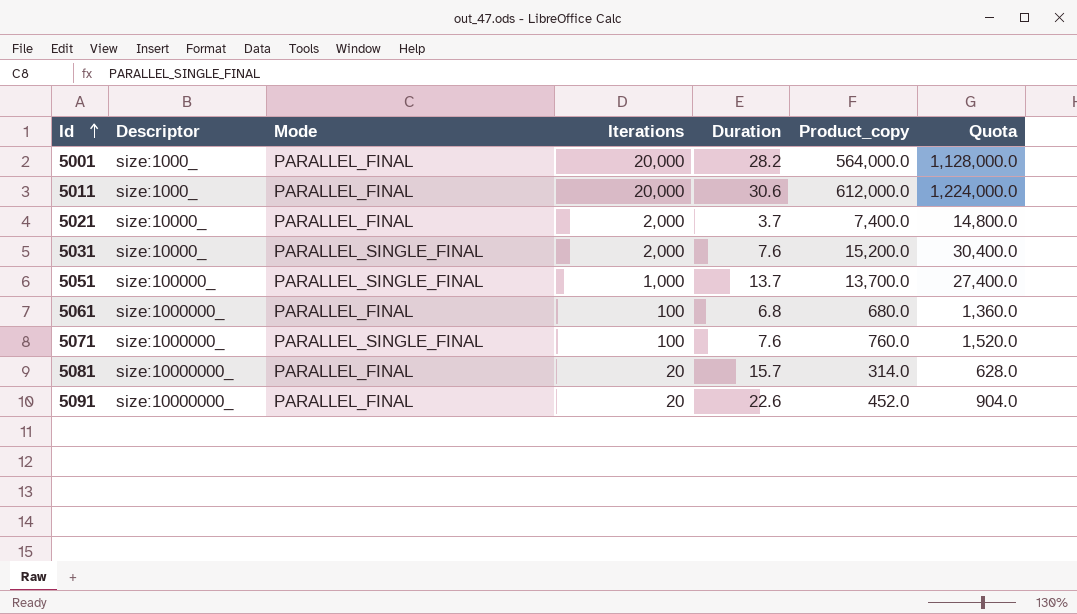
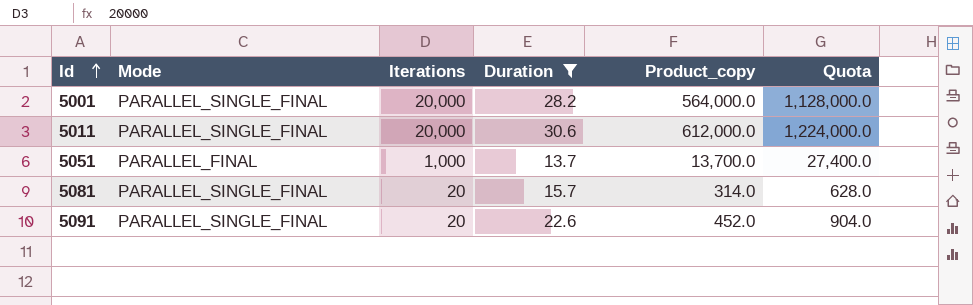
filter: none -> Duration >= 13.7
column Descriptor | position: 2 -> none
5001 | Mode: PARALLEL_FINAL -> PARALLEL_SINGLE_FINAL
5011 | Mode: PARALLEL_FINAL -> PARALLEL_SINGLE_FINAL
5051 | Mode: PARALLEL_SINGLE_FINAL -> PARALLEL_FINAL
5081 | Mode: PARALLEL_FINAL -> PARALLEL_SINGLE_FINAL
5091 | Mode: PARALLEL_FINAL -> PARALLEL_SINGLE_FINAL

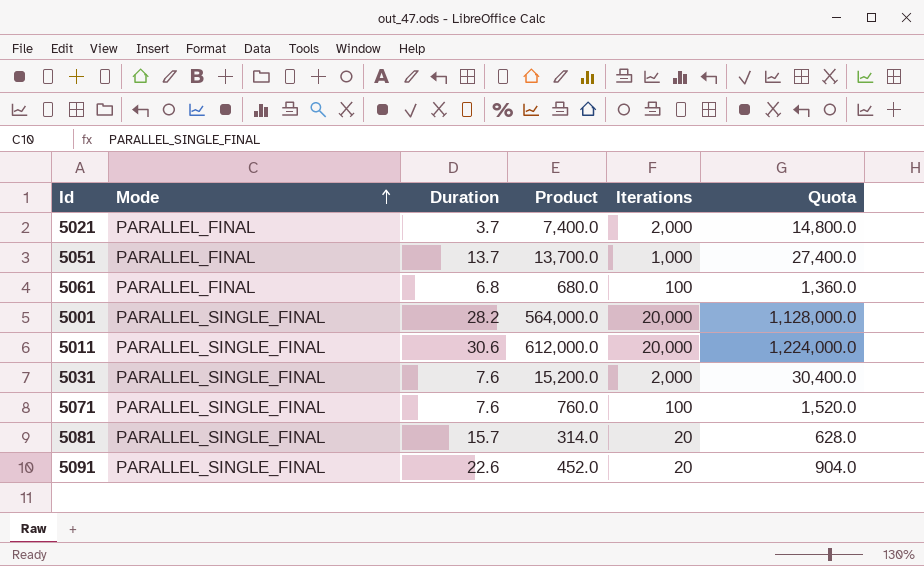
filter: Duration >= 13.7 -> none
row order: Id ascending -> Mode ascending
column name: Product_copy -> Product
column Iterations | position: 3 -> 5

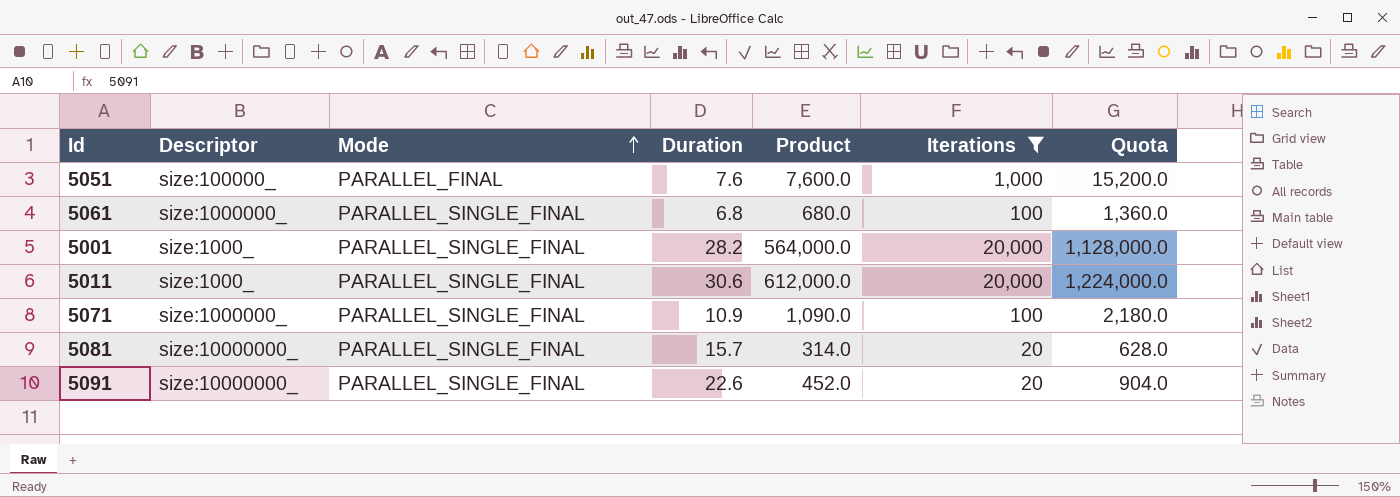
filter: none -> Iterations != 2,000
column Descriptor | position: none -> 2
5051 | Duration: 13.7 -> 7.6
5051 | Product: 13,700.0 -> 7,600.0
5051 | Quota: 27,400.0 -> 15,200.0
5061 | Mode: PARALLEL_FINAL -> PARALLEL_SINGLE_FINAL
5071 | Duration: 7.6 -> 10.9
5071 | Product: 760.0 -> 1,090.0
5071 | Quota: 1,520.0 -> 2,180.0

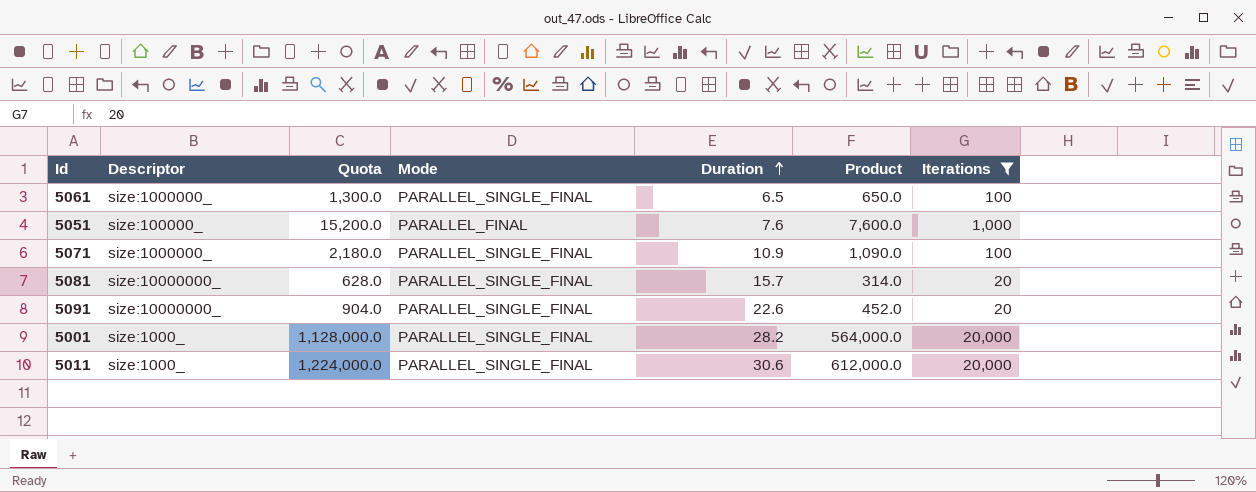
row order: Mode ascending -> Duration ascending
column Quota | position: 7 -> 3
5061 | Quota: 1,360.0 -> 1,300.0
5061 | Duration: 6.8 -> 6.5
5061 | Product: 680.0 -> 650.0

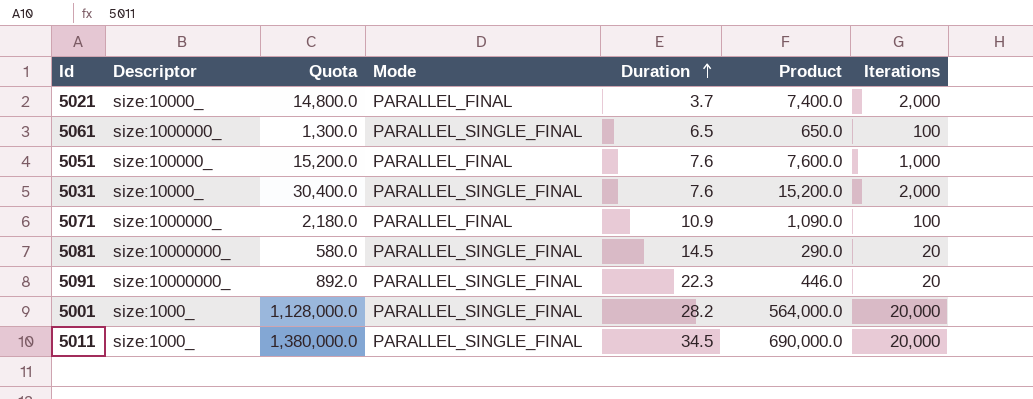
filter: Iterations != 2,000 -> none
5071 | Mode: PARALLEL_SINGLE_FINAL -> PARALLEL_FINAL
5081 | Quota: 628.0 -> 580.0
5081 | Duration: 15.7 -> 14.5
5081 | Product: 314.0 -> 290.0
5091 | Quota: 904.0 -> 892.0
5091 | Duration: 22.6 -> 22.3
5091 | Product: 452.0 -> 446.0
5011 | Quota: 1,224,000.0 -> 1,380,000.0
5011 | Duration: 30.6 -> 34.5
5011 | Product: 612,000.0 -> 690,000.0

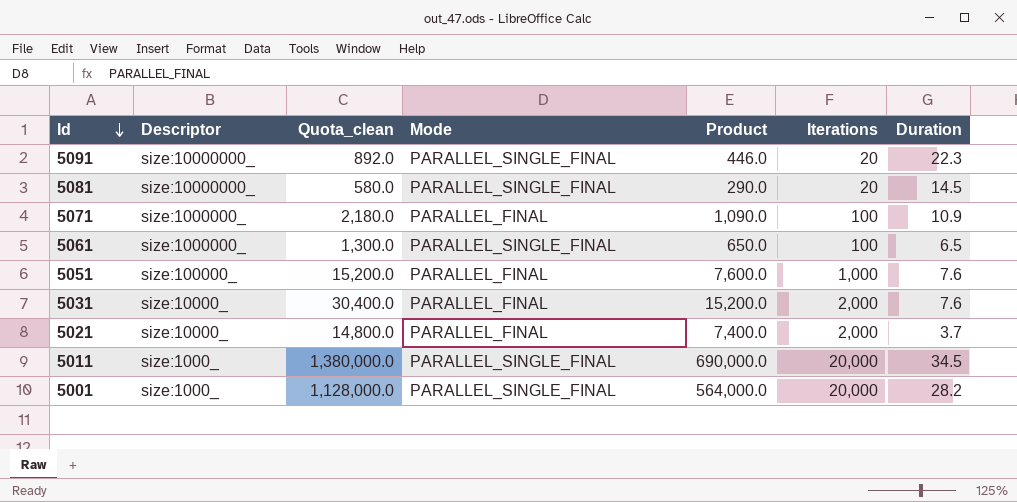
row order: Duration ascending -> Id descending
column name: Quota -> Quota_clean
column Duration | position: 5 -> 7
5031 | Mode: PARALLEL_SINGLE_FINAL -> PARALLEL_FINAL

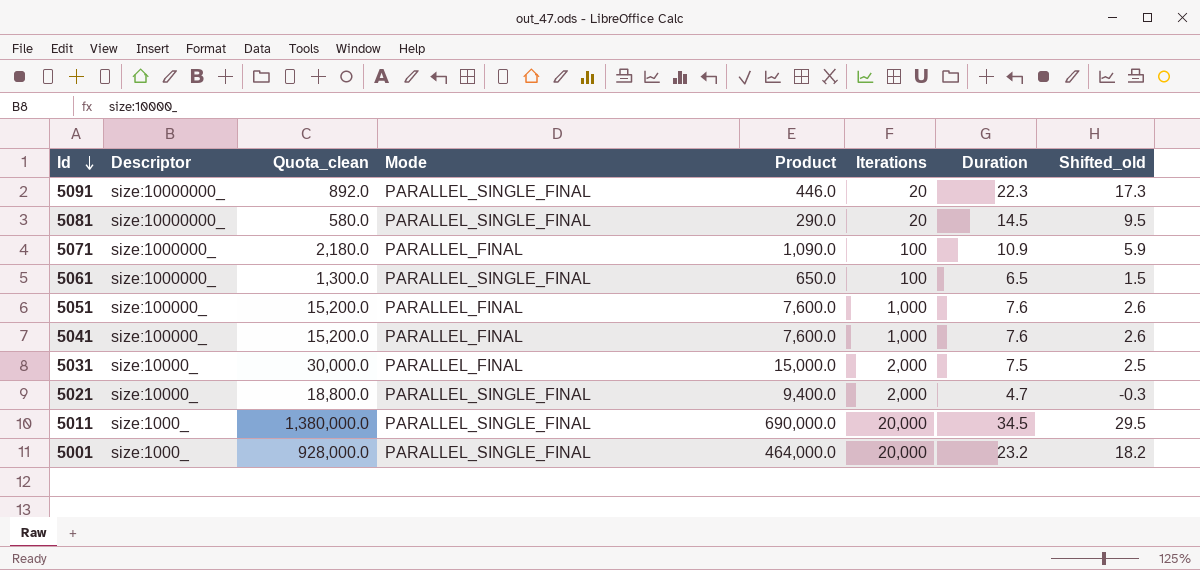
column Shifted_old | formula: none -> [Duration] - 5
row 5041: none -> size:100000_ | 15,200.0 | PARALLEL_FINAL | 7,600.0 | 1,000 | 7.6 | 2.6
5031 | Quota_clean: 30,400.0 -> 30,000.0
5031 | Product: 15,200.0 -> 15,000.0
5031 | Duration: 7.6 -> 7.5
5021 | Quota_clean: 14,800.0 -> 18,800.0
5021 | Mode: PARALLEL_FINAL -> PARALLEL_SINGLE_FINAL
5021 | Product: 7,400.0 -> 9,400.0
5021 | Duration: 3.7 -> 4.7
5001 | Quota_clean: 1,128,000.0 -> 928,000.0
5001 | Product: 564,000.0 -> 464,000.0
5001 | Duration: 28.2 -> 23.2

